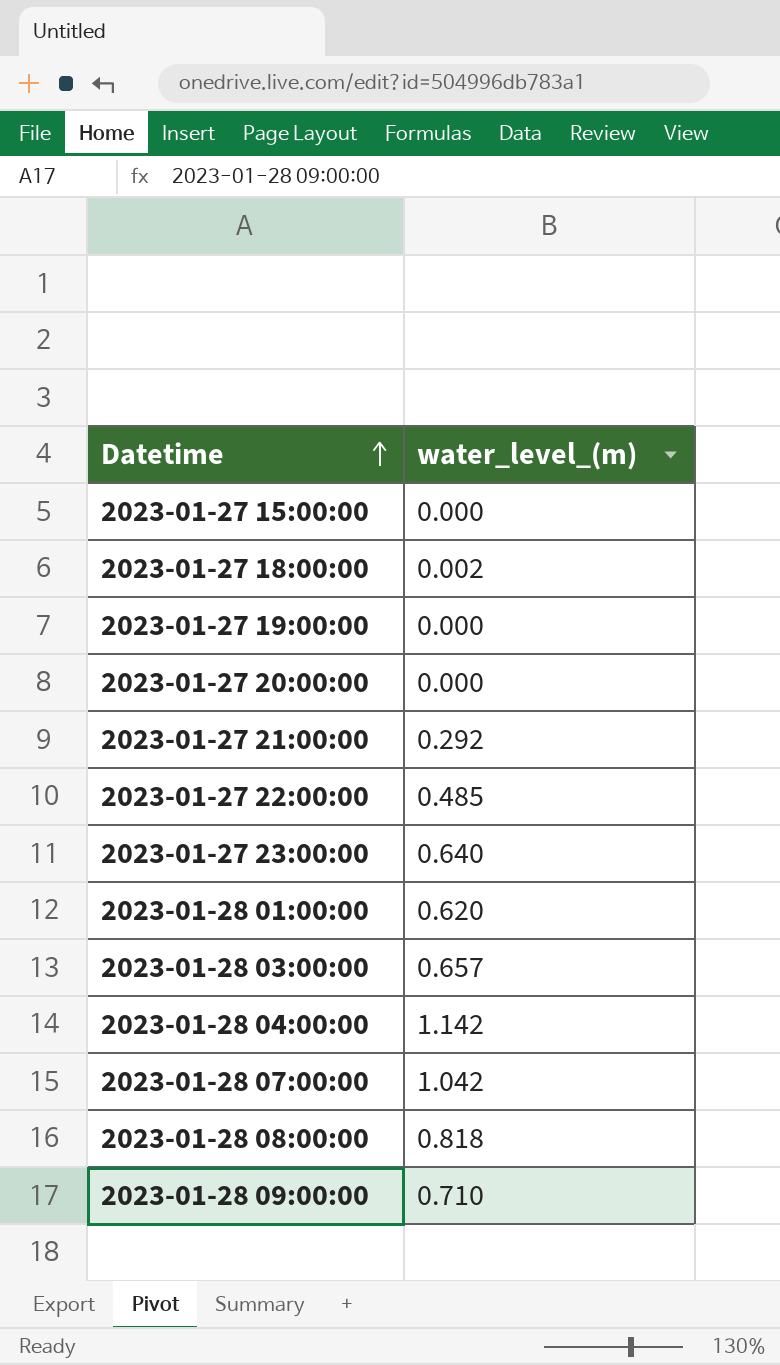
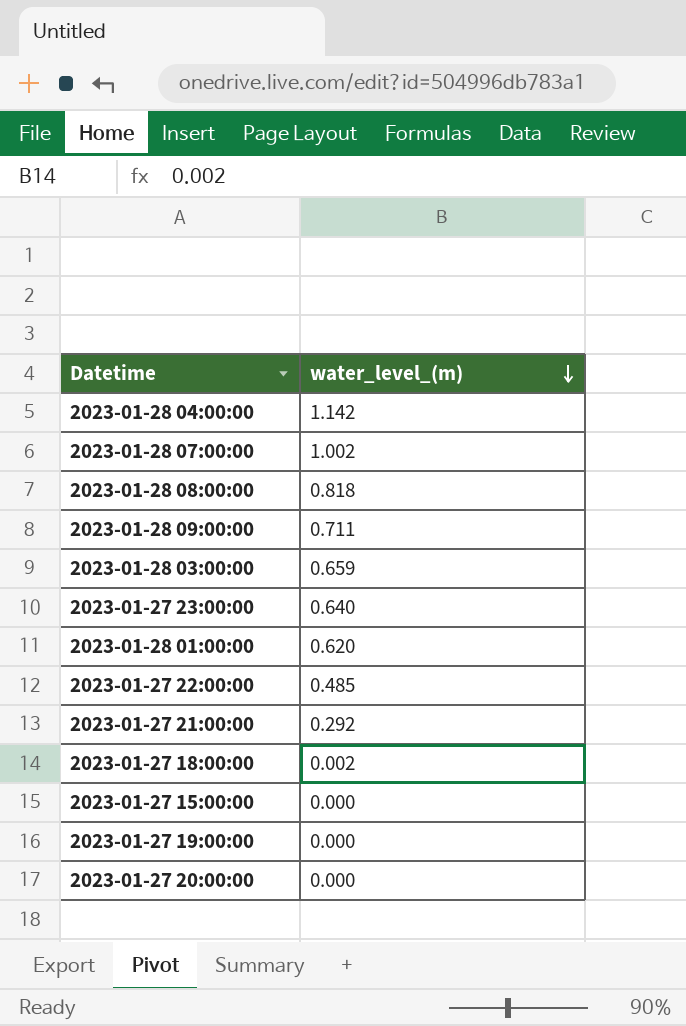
row order: Datetime ascending -> water_level_(m) descending
2023-01-28 07:00:00 | water_level_(m): 1.042 -> 1.002
2023-01-28 09:00:00 | water_level_(m): 0.710 -> 0.711
2023-01-28 03:00:00 | water_level_(m): 0.657 -> 0.659

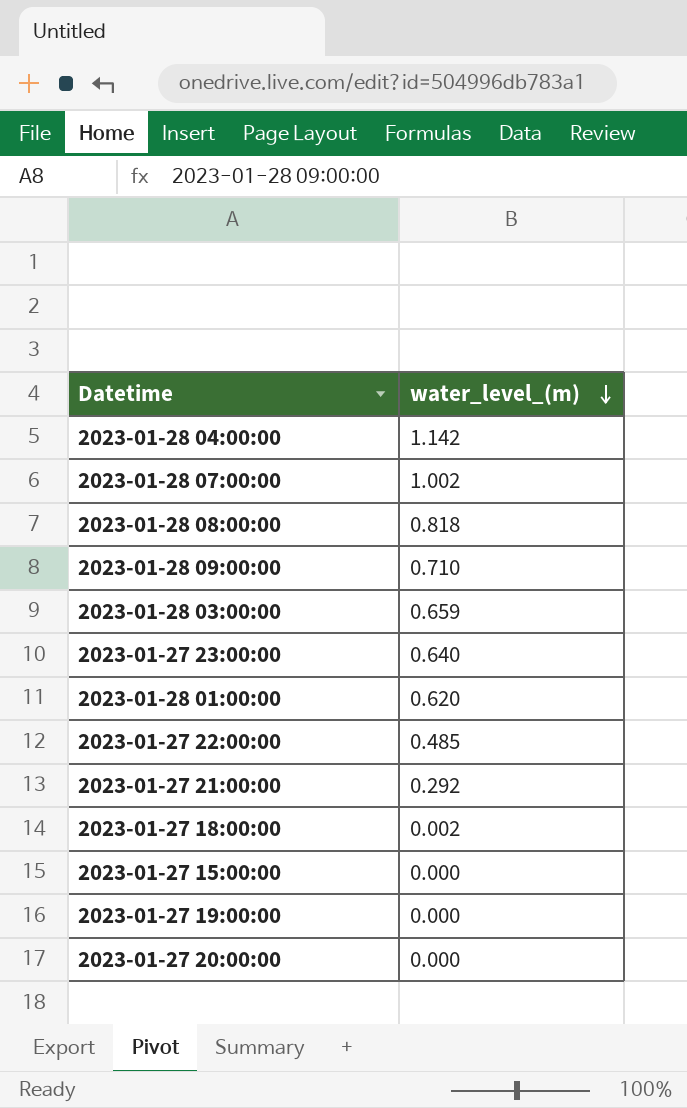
2023-01-28 09:00:00 | water_level_(m): 0.711 -> 0.710

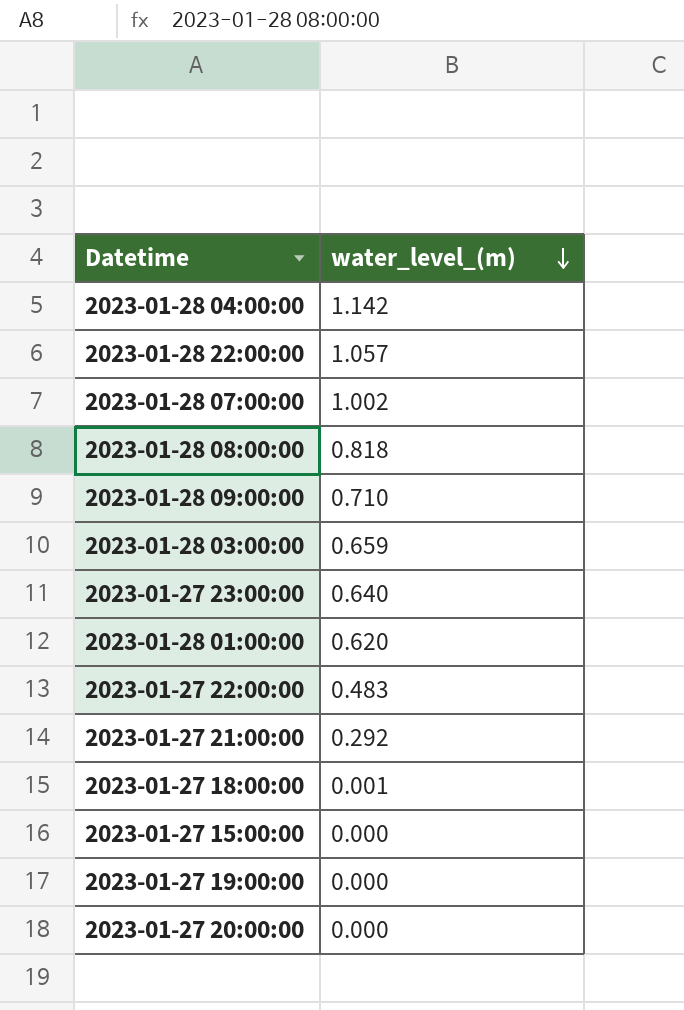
row 2023-01-28 22:00:00: none -> 1.057
2023-01-27 22:00:00 | water_level_(m): 0.485 -> 0.483
2023-01-27 18:00:00 | water_level_(m): 0.002 -> 0.001

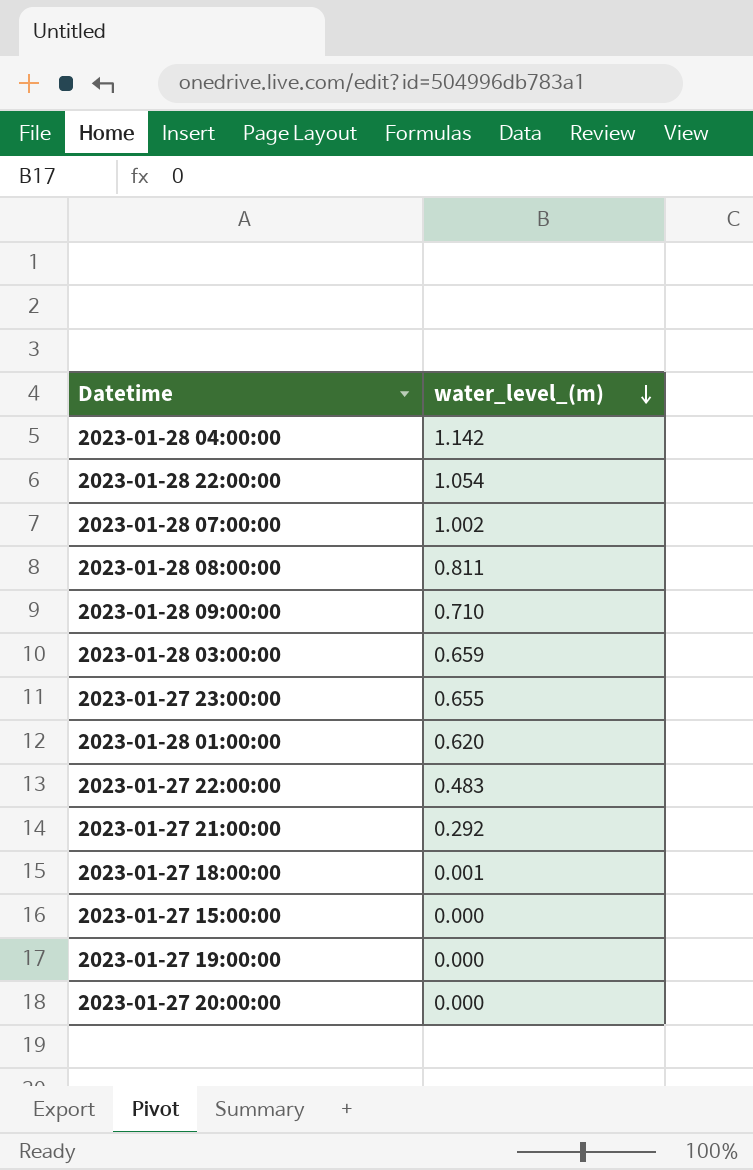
2023-01-28 22:00:00 | water_level_(m): 1.057 -> 1.054
2023-01-28 08:00:00 | water_level_(m): 0.818 -> 0.811
2023-01-27 23:00:00 | water_level_(m): 0.640 -> 0.655

